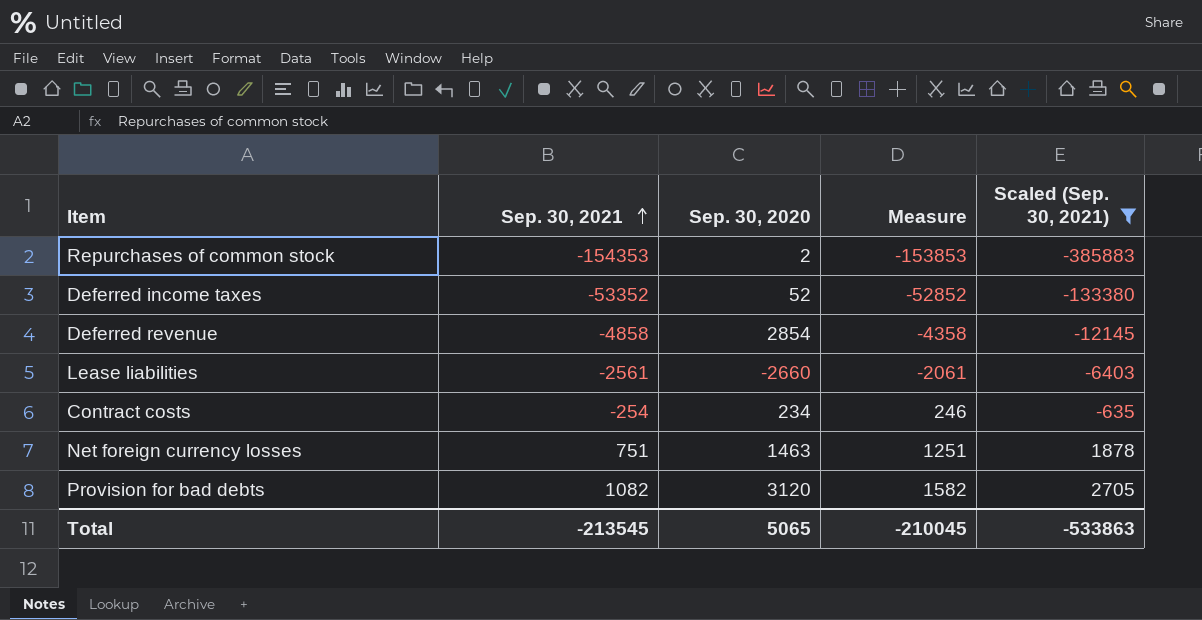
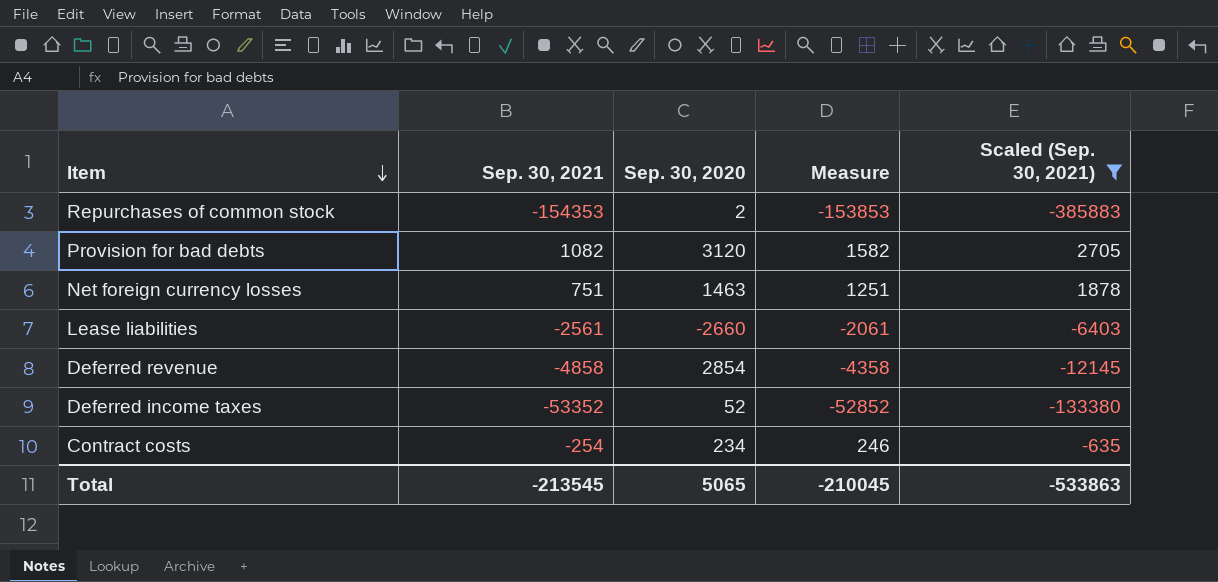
row order: Sep. 30, 2021 ascending -> Item descending

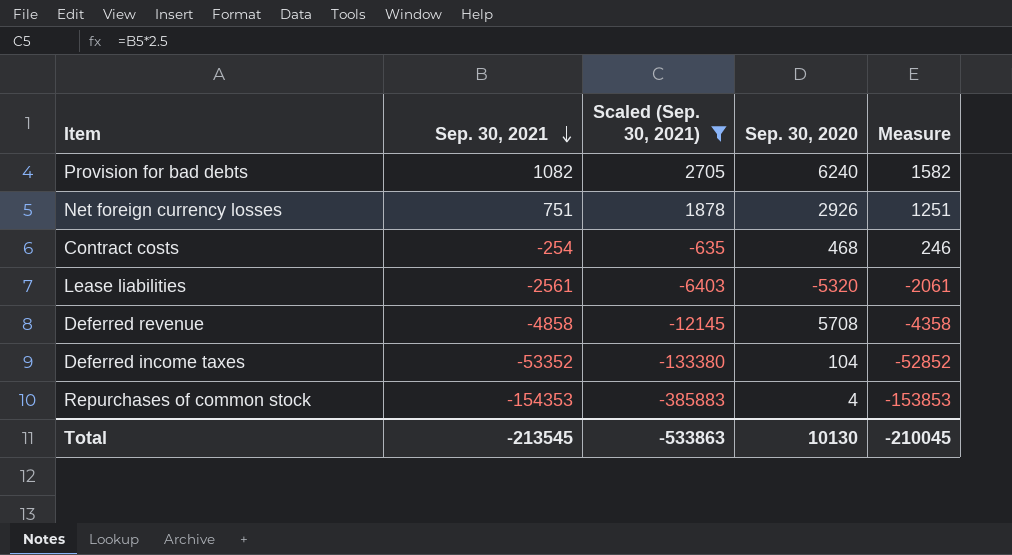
row order: Item descending -> Sep. 30, 2021 descending
column Scaled (Sep. 30, 2021) | position: 5 -> 3
Provision for bad debts | Sep. 30, 2020: 3120 -> 6240
Net foreign currency losses | Sep. 30, 2020: 1463 -> 2926
Contract costs | Sep. 30, 2020: 234 -> 468
Lease liabilities | Sep. 30, 2020: -2660 -> -5320
Deferred revenue | Sep. 30, 2020: 2854 -> 5708
Deferred income taxes | Sep. 30, 2020: 52 -> 104
Repurchases of common stock | Sep. 30, 2020: 2 -> 4
Total | Sep. 30, 2020: 5065 -> 10130

